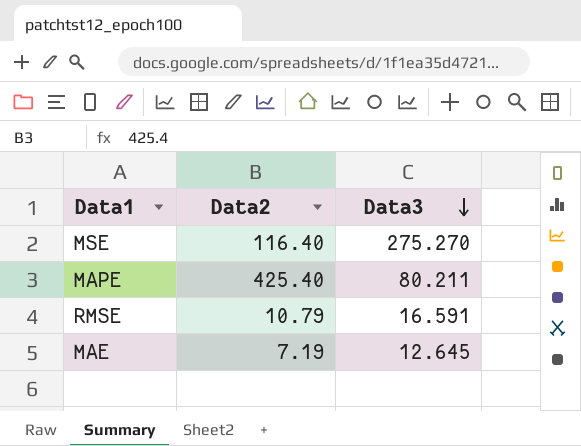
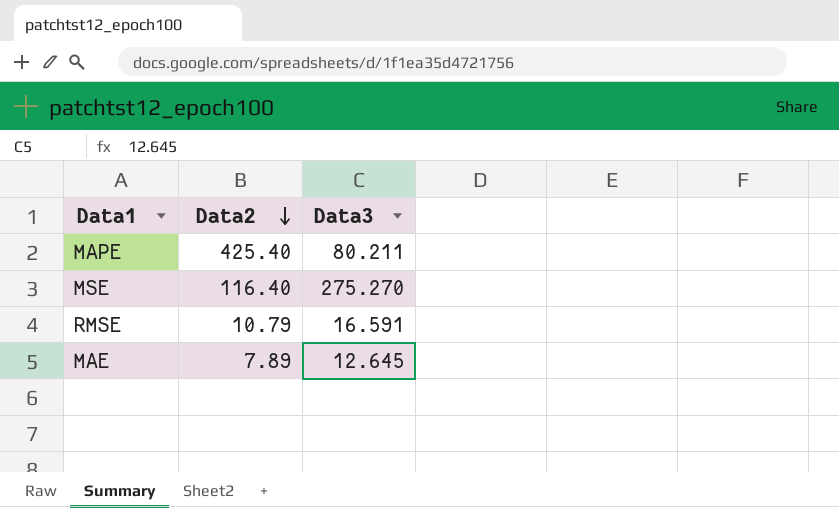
row order: Data3 descending -> Data2 descending
MAE | Data2: 7.19 -> 7.89

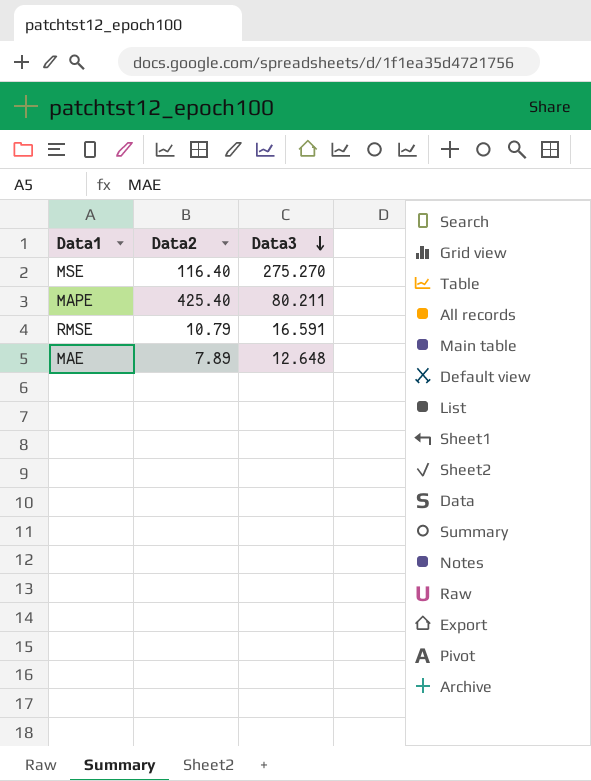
row order: Data2 descending -> Data3 descending
MAE | Data3: 12.645 -> 12.648

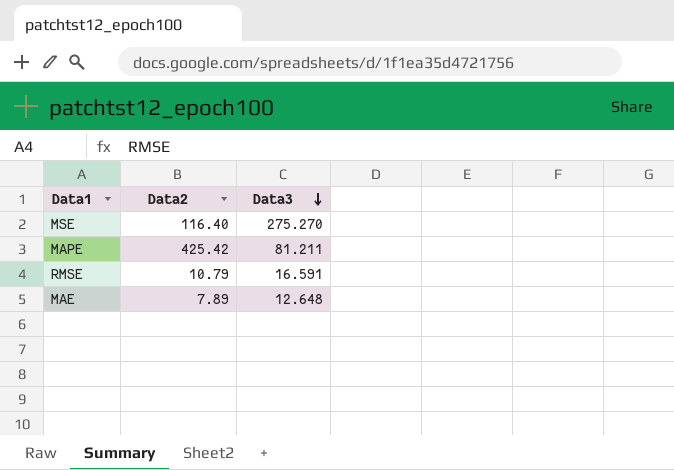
MAPE | Data2: 425.40 -> 425.42
MAPE | Data3: 80.211 -> 81.211

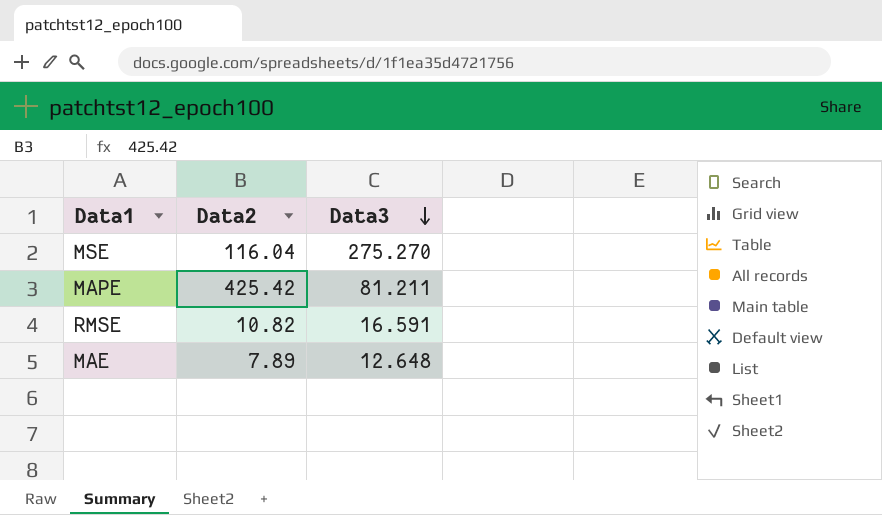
MSE | Data2: 116.40 -> 116.04
RMSE | Data2: 10.79 -> 10.82

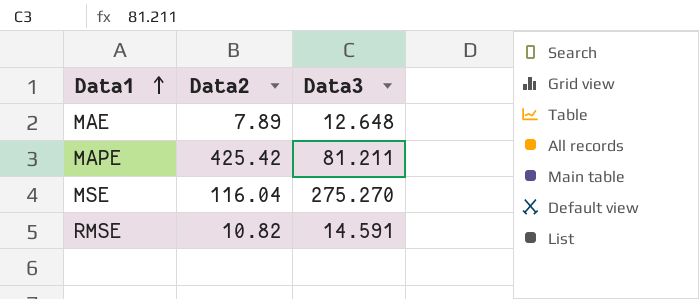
row order: Data3 descending -> Data1 ascending
RMSE | Data3: 16.591 -> 14.591

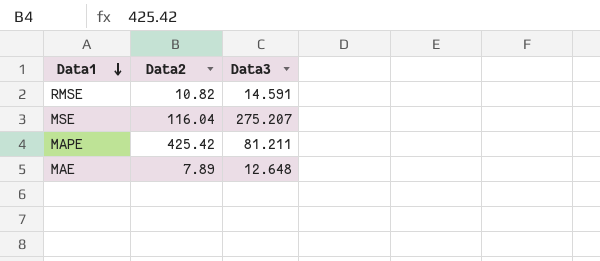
row order: Data1 ascending -> Data1 descending
MSE | Data3: 275.270 -> 275.207

